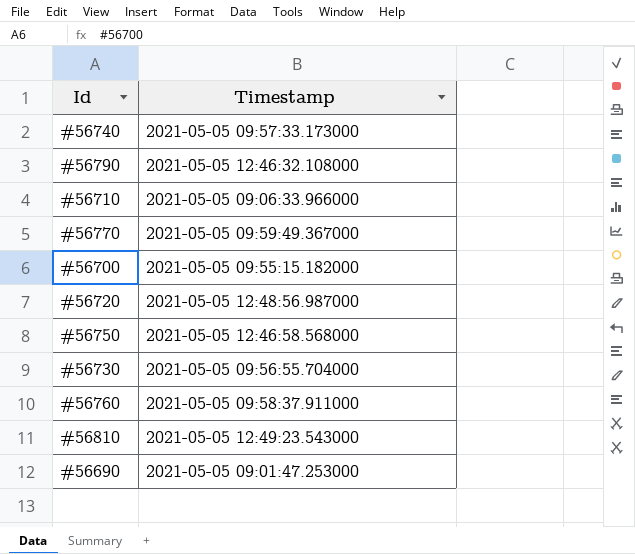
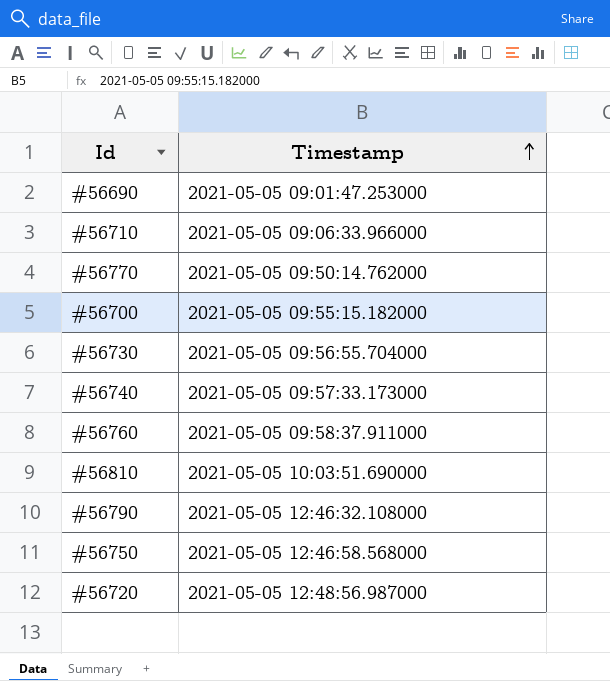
row order: none -> Timestamp ascending
#56770 | Timestamp: 2021-05-05 09:59:49.367000 -> 2021-05-05 09:50:14.762000
#56810 | Timestamp: 2021-05-05 12:49:23.543000 -> 2021-05-05 10:03:51.690000

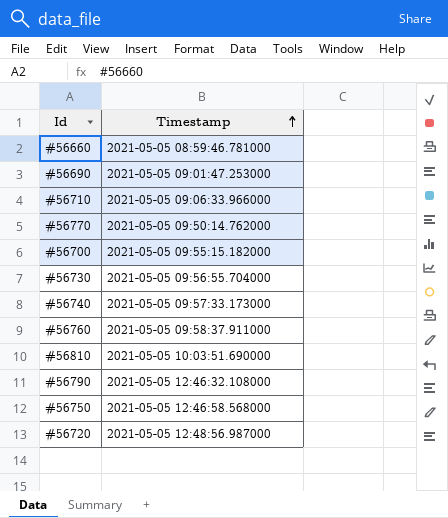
row #56660: none -> 2021-05-05 08:59:46.781000

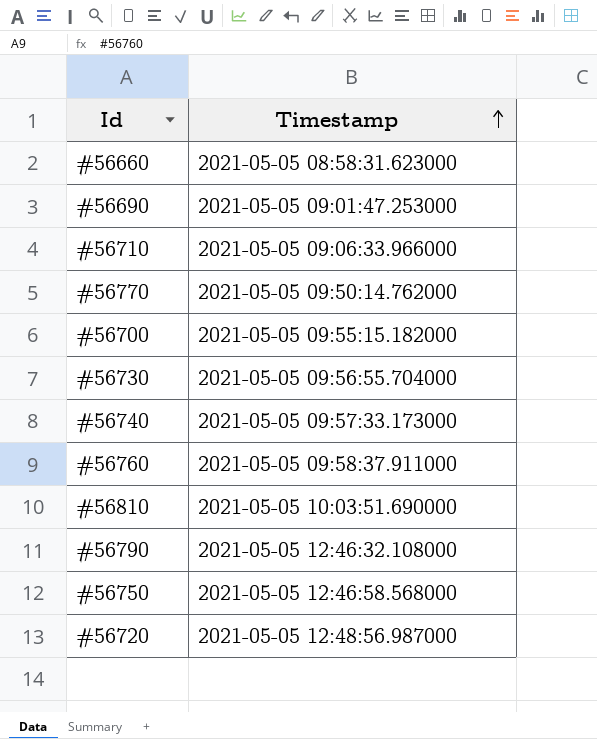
#56660 | Timestamp: 2021-05-05 08:59:46.781000 -> 2021-05-05 08:58:31.623000

